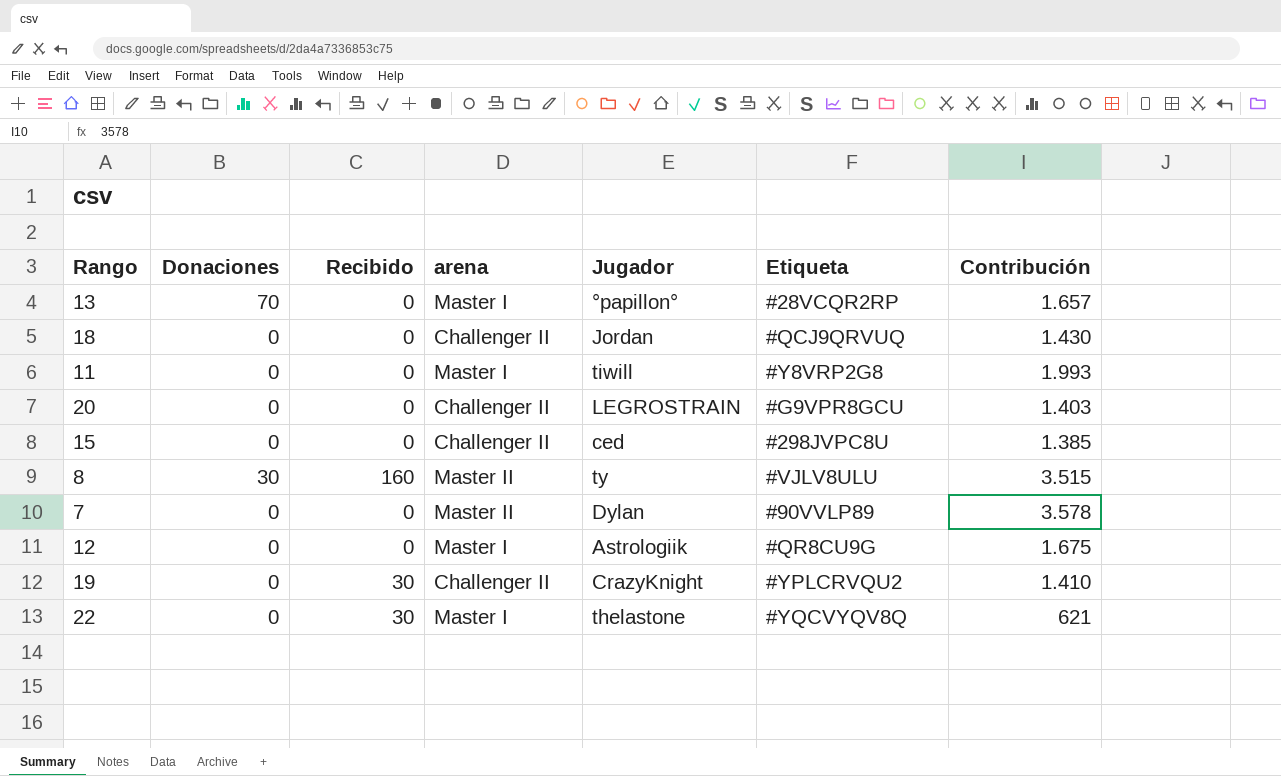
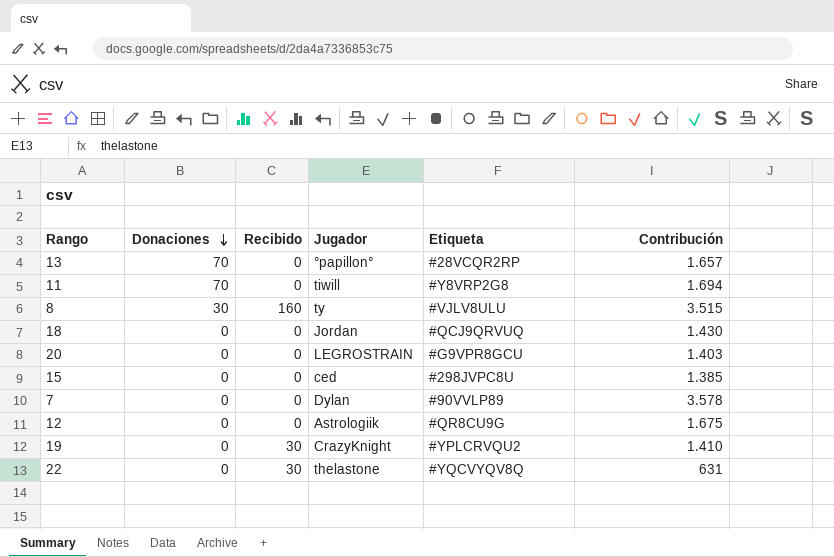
row order: none -> Donaciones descending
column arena | position: 4 -> none
11 | Donaciones: 0 -> 70
11 | Contribución: 1.993 -> 1.694
22 | Contribución: 621 -> 631

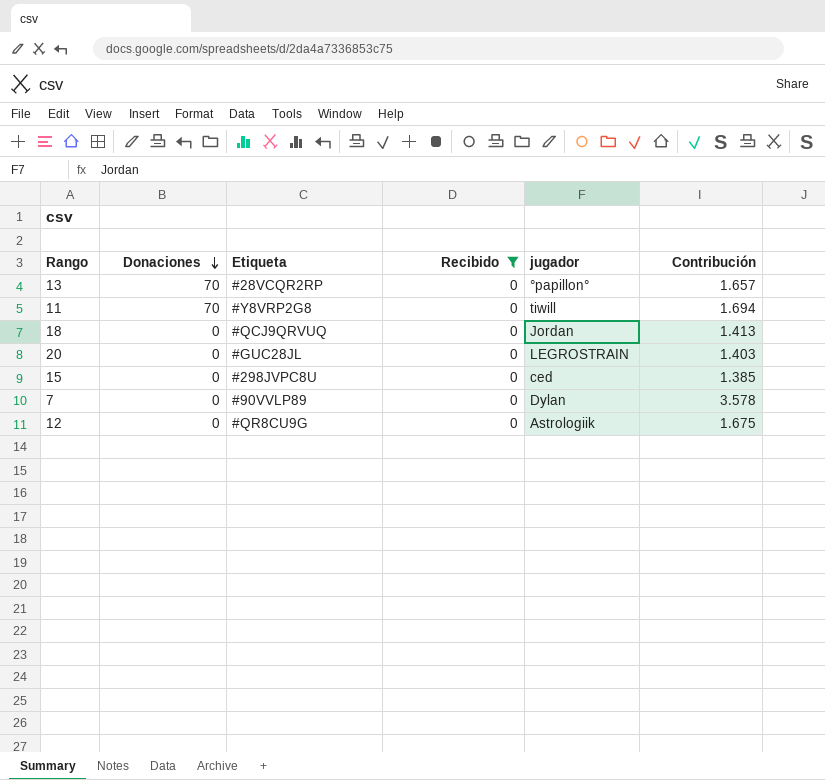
filter: none -> Recibido = 0
column Etiqueta | position: 5 -> 3
column name: Jugador -> jugador
18 | Contribución: 1.430 -> 1.413
20 | Etiqueta: #G9VPR8GCU -> #GUC28JL

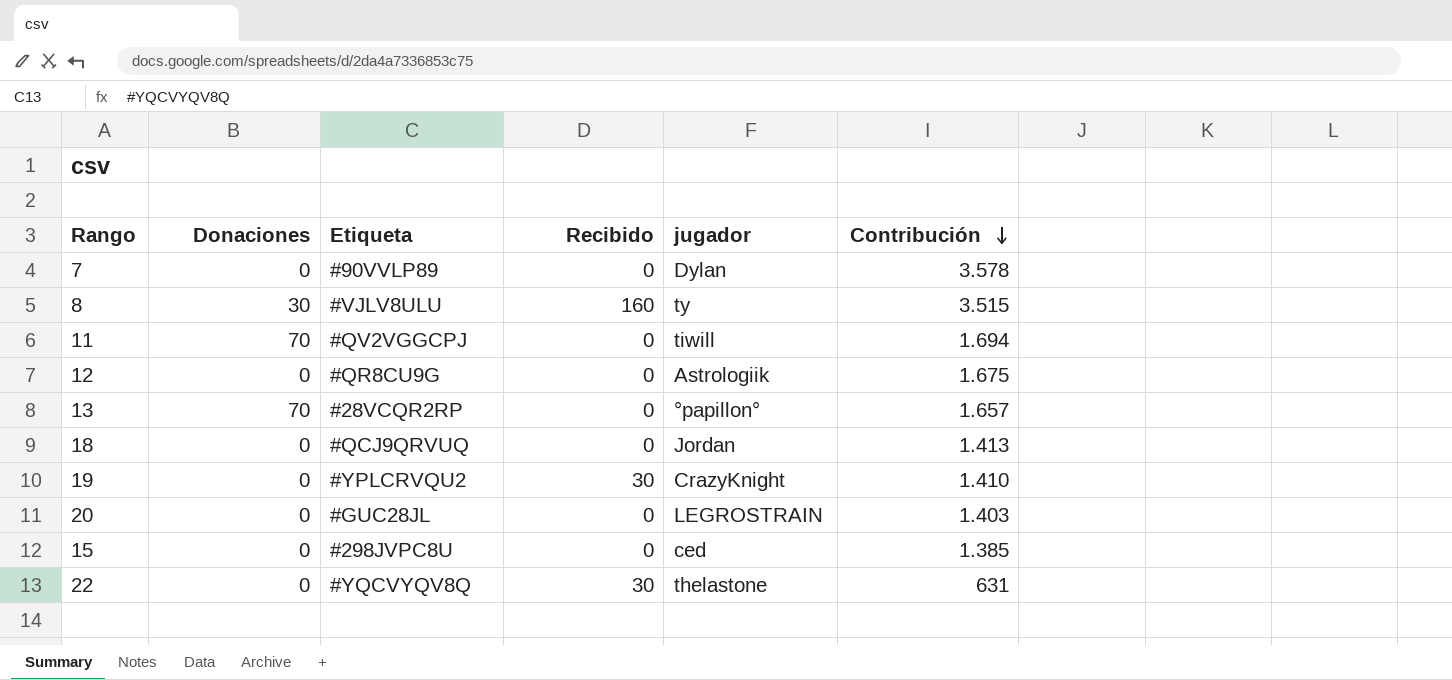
filter: Recibido = 0 -> none
row order: Donaciones descending -> Contribución descending
11 | Etiqueta: #Y8VRP2G8 -> #QV2VGGCPJ

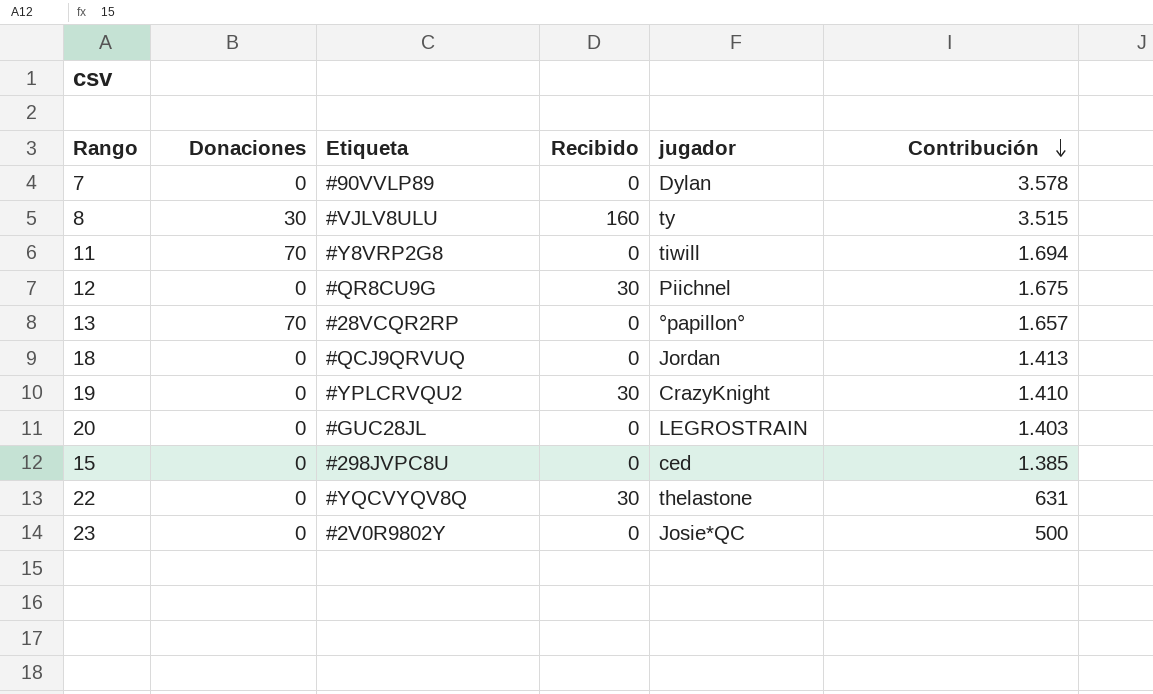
11 | Etiqueta: #QV2VGGCPJ -> #Y8VRP2G8
12 | Recibido: 0 -> 30
12 | jugador: Astrologiik -> Piichnel
row 23: none -> 0 | #2V0R9802Y | 0 | Josie*QC | 500

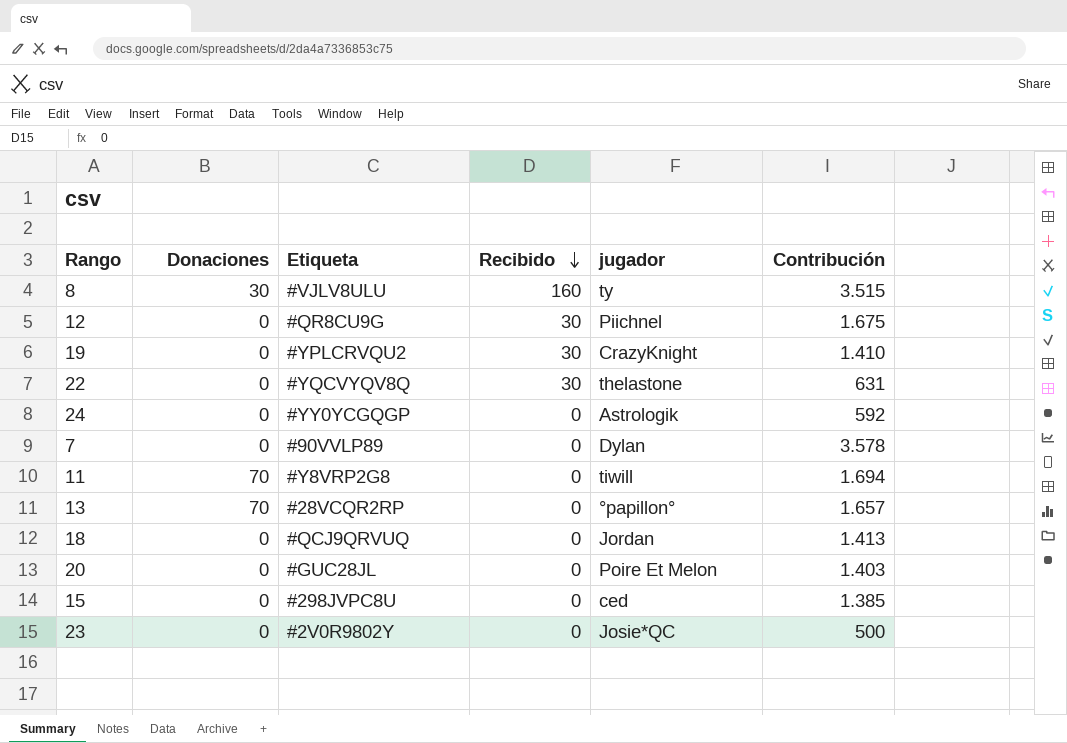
row order: Contribución descending -> Recibido descending
row 24: none -> 0 | #YY0YCGQGP | 0 | Astrologik | 592
20 | jugador: LEGROSTRAIN -> Poire Et Melon

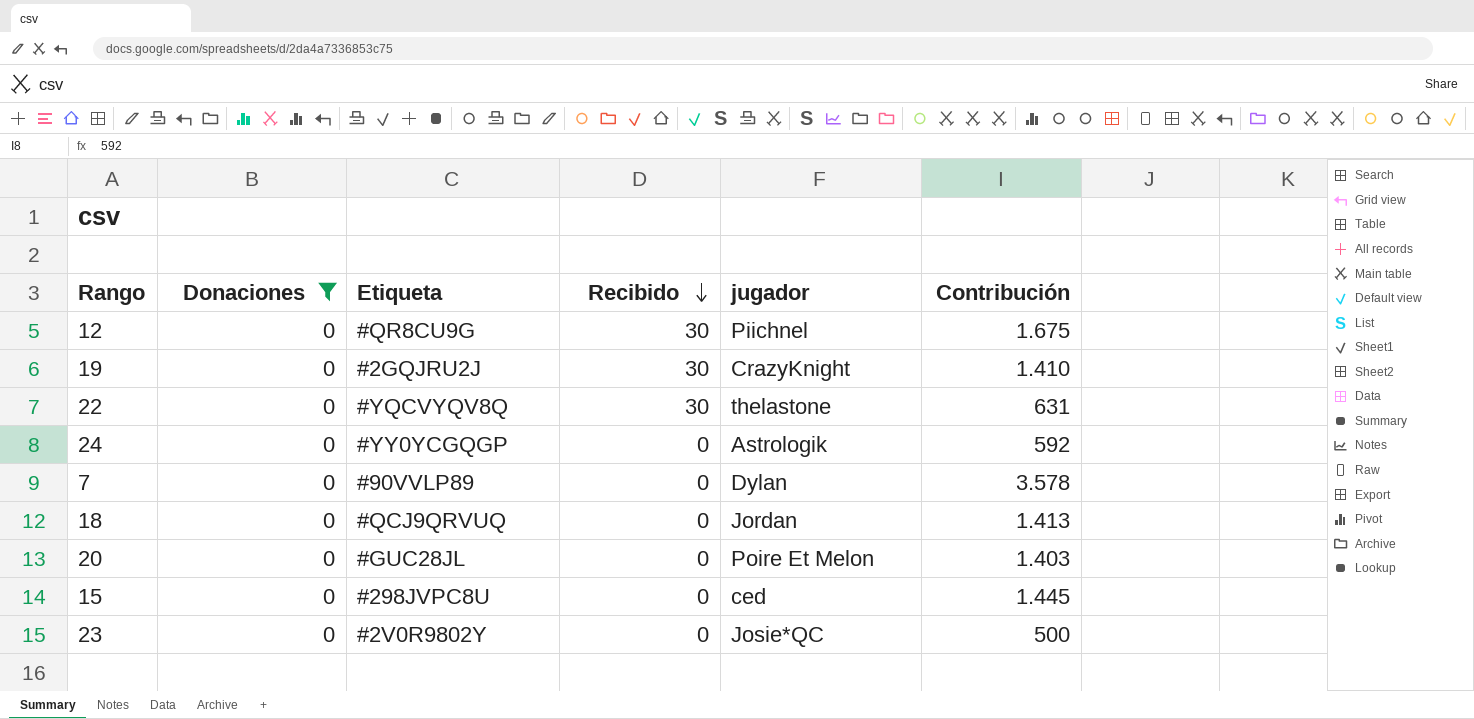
filter: none -> Donaciones = 0
19 | Etiqueta: #YPLCRVQU2 -> #2GQJRU2J
15 | Contribución: 1.385 -> 1.445

